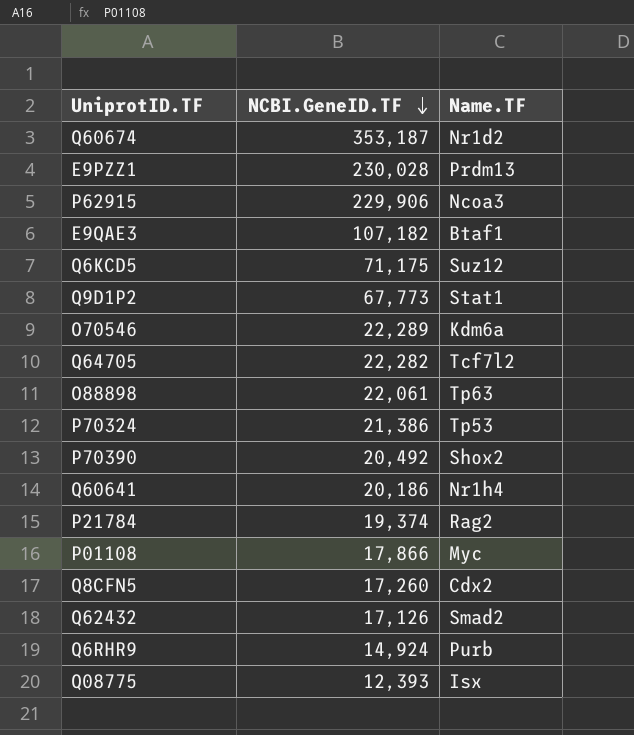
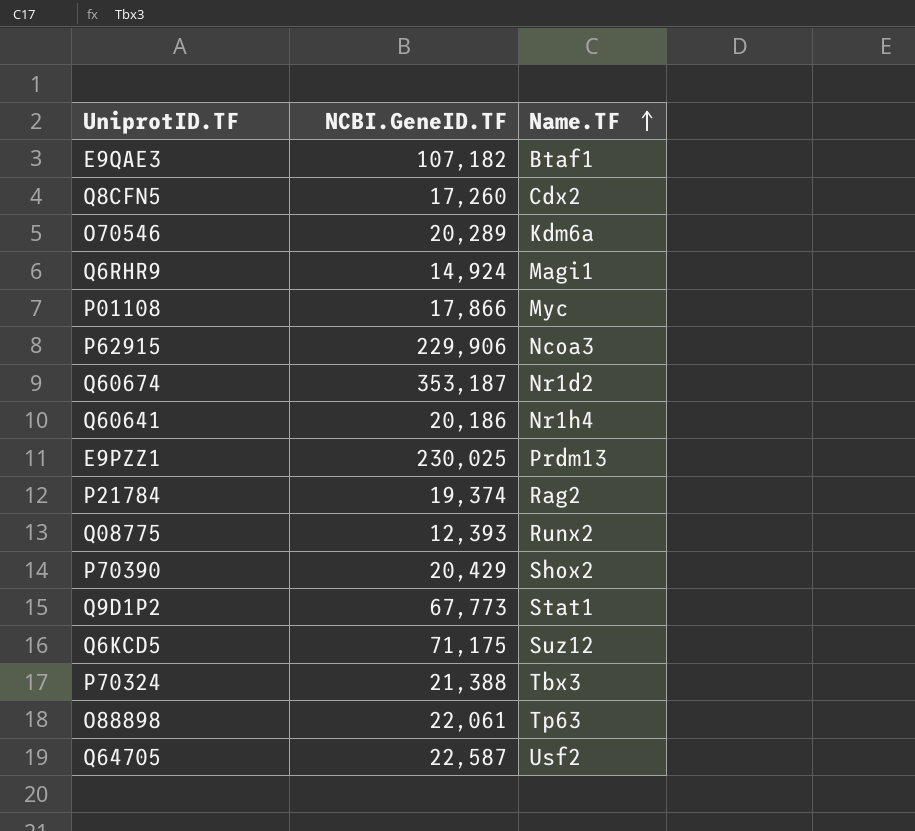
row order: NCBI.GeneID.TF descending -> Name.TF ascending
row Q62432: 17,126 | Smad2 -> none
O70546 | NCBI.GeneID.TF: 22,289 -> 20,289
Q6RHR9 | Name.TF: Purb -> Magi1
E9PZZ1 | NCBI.GeneID.TF: 230,028 -> 230,025
Q08775 | Name.TF: Isx -> Runx2
P70390 | NCBI.GeneID.TF: 20,492 -> 20,429
P70324 | NCBI.GeneID.TF: 21,386 -> 21,388
P70324 | Name.TF: Tp53 -> Tbx3
Q64705 | NCBI.GeneID.TF: 22,282 -> 22,587
Q64705 | Name.TF: Tcf7l2 -> Usf2

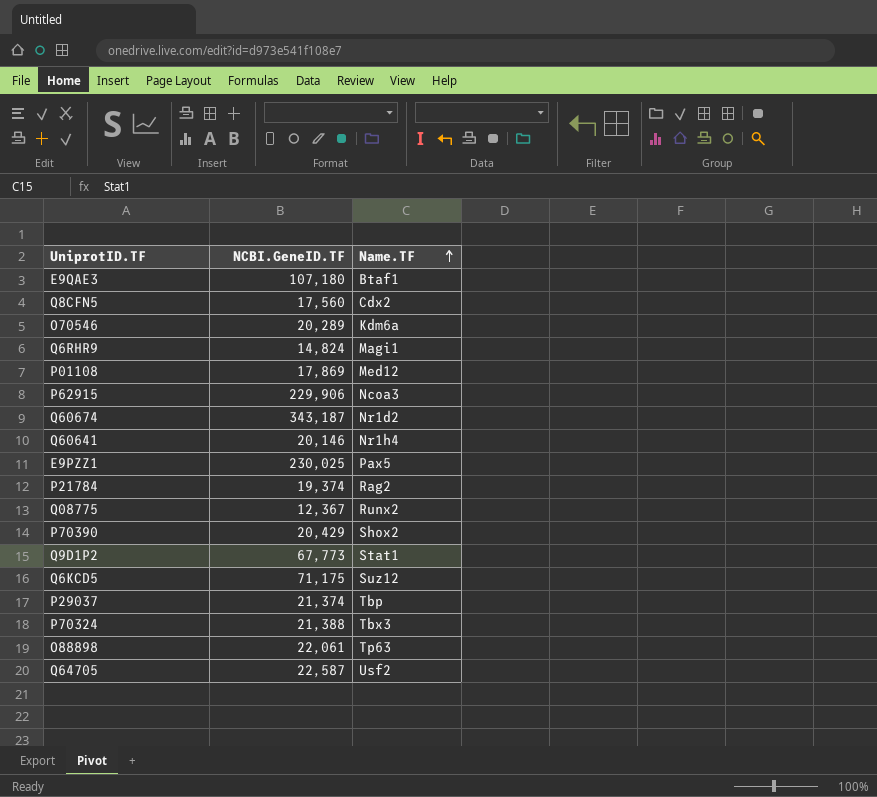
E9QAE3 | NCBI.GeneID.TF: 107,182 -> 107,180
Q8CFN5 | NCBI.GeneID.TF: 17,260 -> 17,560
Q6RHR9 | NCBI.GeneID.TF: 14,924 -> 14,824
P01108 | NCBI.GeneID.TF: 17,866 -> 17,869
P01108 | Name.TF: Myc -> Med12
Q60674 | NCBI.GeneID.TF: 353,187 -> 343,187
Q60641 | NCBI.GeneID.TF: 20,186 -> 20,146
E9PZZ1 | Name.TF: Prdm13 -> Pax5
Q08775 | NCBI.GeneID.TF: 12,393 -> 12,367
row P29037: none -> 21,374 | Tbp

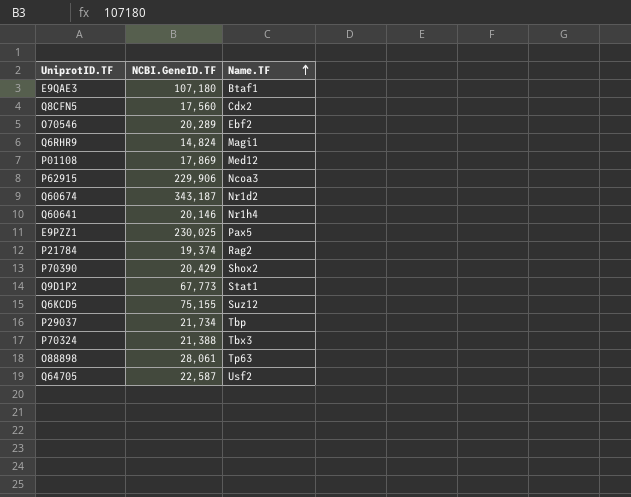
row Q08775: 12,367 | Runx2 -> none
O70546 | Name.TF: Kdm6a -> Ebf2
Q6KCD5 | NCBI.GeneID.TF: 71,175 -> 75,155
P29037 | NCBI.GeneID.TF: 21,374 -> 21,734
O88898 | NCBI.GeneID.TF: 22,061 -> 28,061

